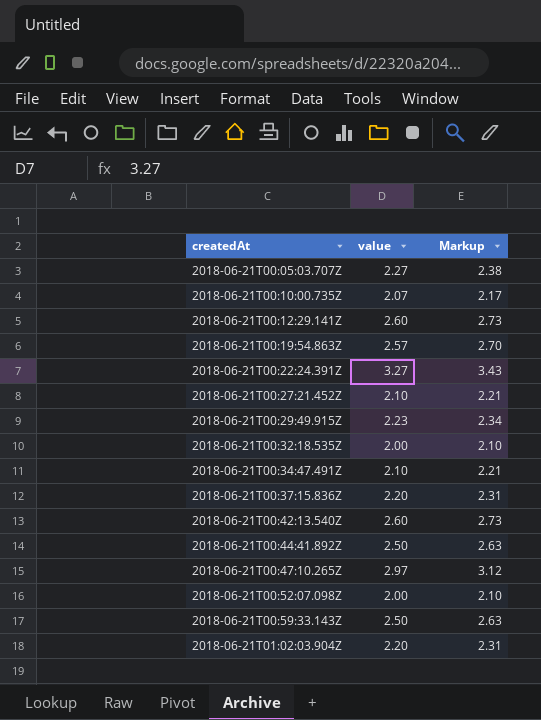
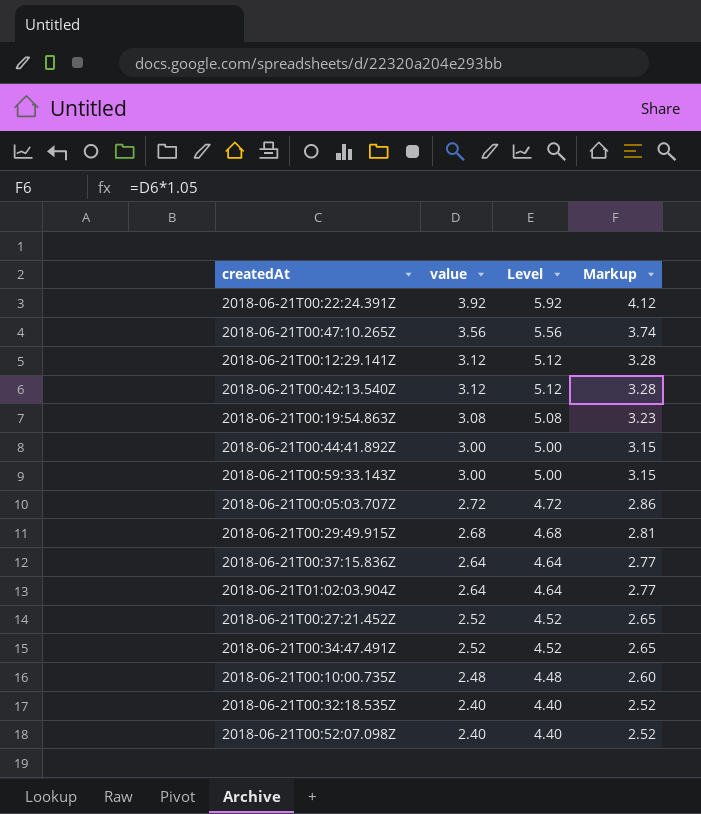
row order: createdAt ascending -> value descending
column Level | formula: none -> [value] + 2
2018-06-21T00:22:24.391Z | value: 3.27 -> 3.92
2018-06-21T00:22:24.391Z | Markup: 3.43 -> 4.12
2018-06-21T00:47:10.265Z | value: 2.97 -> 3.56
2018-06-21T00:47:10.265Z | Markup: 3.12 -> 3.74
2018-06-21T00:12:29.141Z | value: 2.60 -> 3.12
2018-06-21T00:12:29.141Z | Markup: 2.73 -> 3.28
2018-06-21T00:42:13.540Z | value: 2.60 -> 3.12
2018-06-21T00:42:13.540Z | Markup: 2.73 -> 3.28
2018-06-21T00:19:54.863Z | value: 2.57 -> 3.08
2018-06-21T00:19:54.863Z | Markup: 2.70 -> 3.23
2018-06-21T00:44:41.892Z | value: 2.50 -> 3.00
2018-06-21T00:44:41.892Z | Markup: 2.63 -> 3.15
2018-06-21T00:59:33.143Z | value: 2.50 -> 3.00
2018-06-21T00:59:33.143Z | Markup: 2.63 -> 3.15
2018-06-21T00:05:03.707Z | value: 2.27 -> 2.72
2018-06-21T00:05:03.707Z | Markup: 2.38 -> 2.86
2018-06-21T00:29:49.915Z | value: 2.23 -> 2.68
2018-06-21T00:29:49.915Z | Markup: 2.34 -> 2.81
2018-06-21T00:37:15.836Z | value: 2.20 -> 2.64
2018-06-21T00:37:15.836Z | Markup: 2.31 -> 2.77
2018-06-21T01:02:03.904Z | value: 2.20 -> 2.64
2018-06-21T01:02:03.904Z | Markup: 2.31 -> 2.77
2018-06-21T00:27:21.452Z | value: 2.10 -> 2.52
2018-06-21T00:27:21.452Z | Markup: 2.21 -> 2.65
2018-06-21T00:34:47.491Z | value: 2.10 -> 2.52
2018-06-21T00:34:47.491Z | Markup: 2.21 -> 2.65
2018-06-21T00:10:00.735Z | value: 2.07 -> 2.48
2018-06-21T00:10:00.735Z | Markup: 2.17 -> 2.60
2018-06-21T00:32:18.535Z | value: 2.00 -> 2.40
2018-06-21T00:32:18.535Z | Markup: 2.10 -> 2.52
2018-06-21T00:52:07.098Z | value: 2.00 -> 2.40
2018-06-21T00:52:07.098Z | Markup: 2.10 -> 2.52

